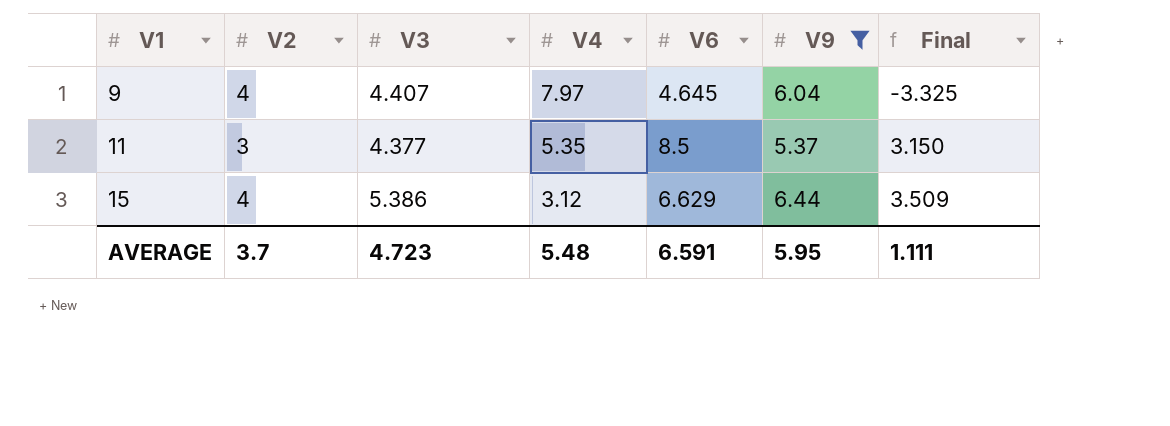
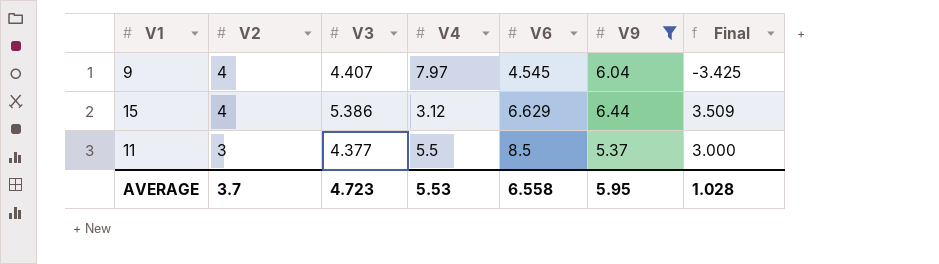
row order: V1 ascending -> V2 descending
9 | V6: 4.645 -> 4.545
9 | Final: -3.325 -> -3.425
11 | V4: 5.35 -> 5.5
11 | Final: 3.150 -> 3.000
AVERAGE | V4: 5.48 -> 5.53
AVERAGE | V6: 6.591 -> 6.558
AVERAGE | Final: 1.111 -> 1.028

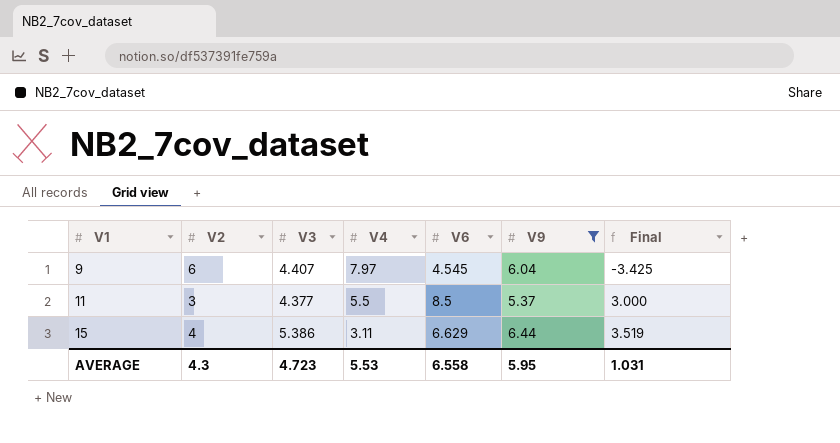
row order: V2 descending -> V1 ascending
9 | V2: 4 -> 6
15 | V4: 3.12 -> 3.11
15 | Final: 3.509 -> 3.519
AVERAGE | V2: 3.7 -> 4.3
AVERAGE | Final: 1.028 -> 1.031

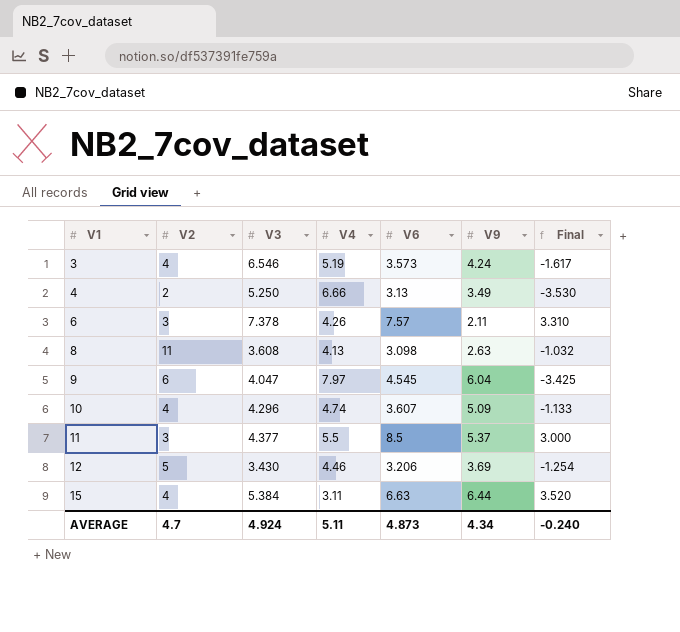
filter: V9 >= 5.37 -> none
9 | V3: 4.407 -> 4.047
15 | V3: 5.386 -> 5.384
15 | V6: 6.629 -> 6.63
15 | Final: 3.519 -> 3.520
AVERAGE | V2: 4.3 -> 4.7
AVERAGE | V3: 4.723 -> 4.924
AVERAGE | V4: 5.53 -> 5.11
AVERAGE | V6: 6.558 -> 4.873
AVERAGE | V9: 5.95 -> 4.34
AVERAGE | Final: 1.031 -> -0.240

